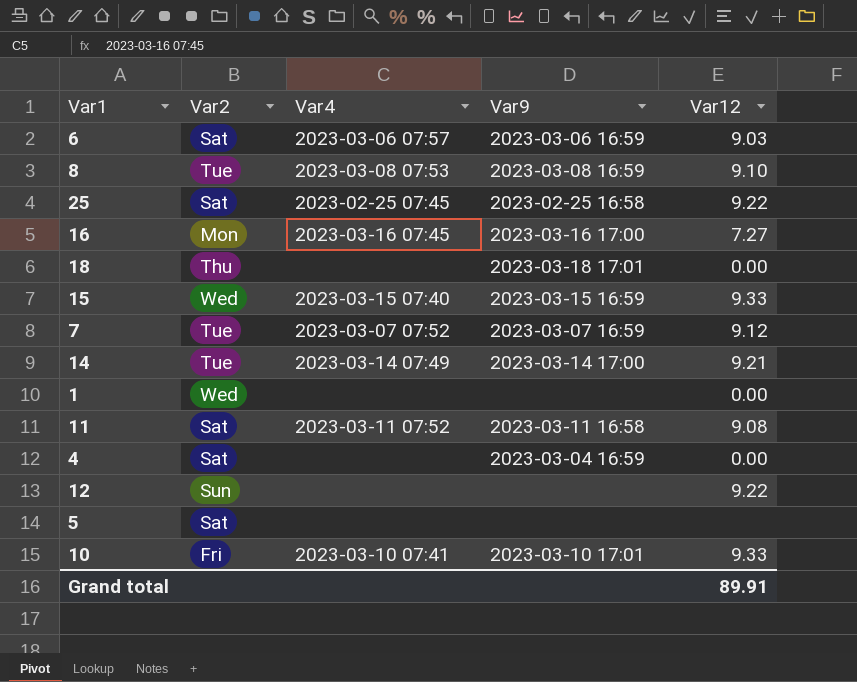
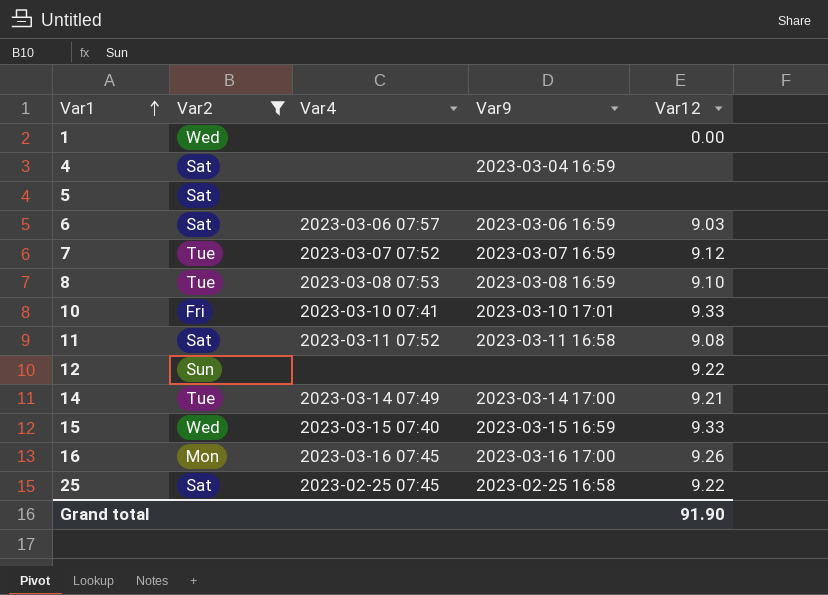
filter: none -> Var2 != Thu
row order: none -> Var1 ascending
4 | Var12: 0.00 -> none
16 | Var12: 7.27 -> 9.26
Grand total | Var12: 89.91 -> 91.90

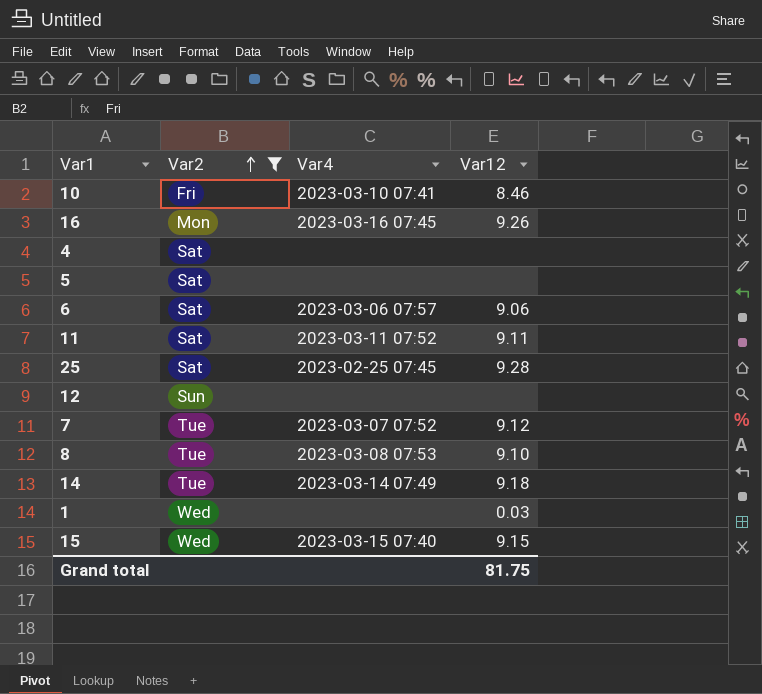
row order: Var1 ascending -> Var2 ascending
column Var9 | position: 4 -> none
10 | Var12: 9.33 -> 8.46
6 | Var12: 9.03 -> 9.06
11 | Var12: 9.08 -> 9.11
25 | Var12: 9.22 -> 9.28
12 | Var12: 9.22 -> none
14 | Var12: 9.21 -> 9.18
1 | Var12: 0.00 -> 0.03
15 | Var12: 9.33 -> 9.15
Grand total | Var12: 91.90 -> 81.75

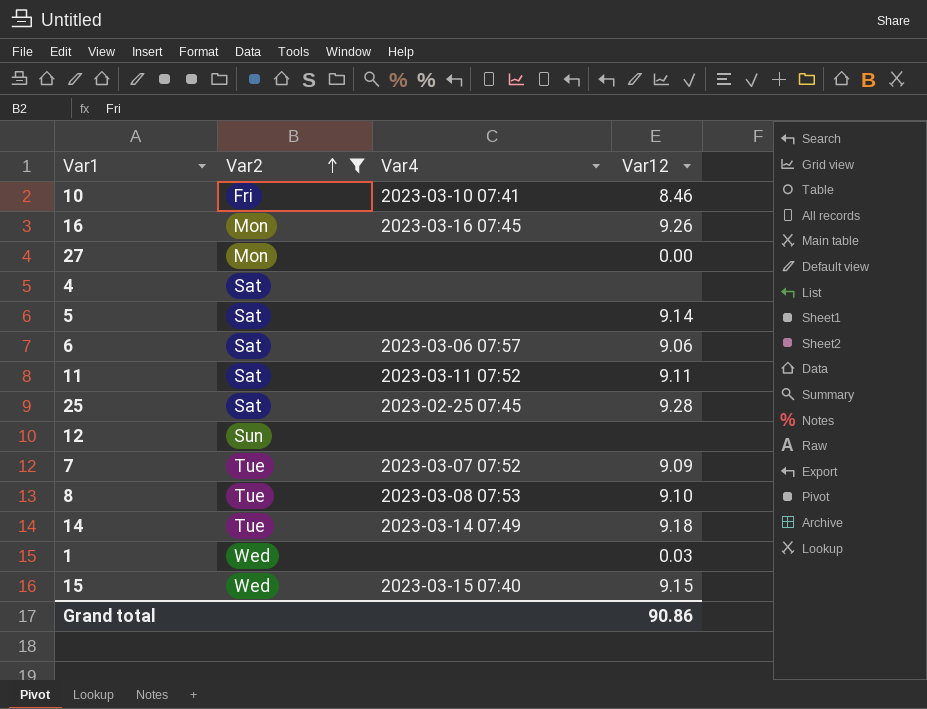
row 27: none -> Mon | none | 0.00
5 | Var12: none -> 9.14
7 | Var12: 9.12 -> 9.09
Grand total | Var12: 81.75 -> 90.86

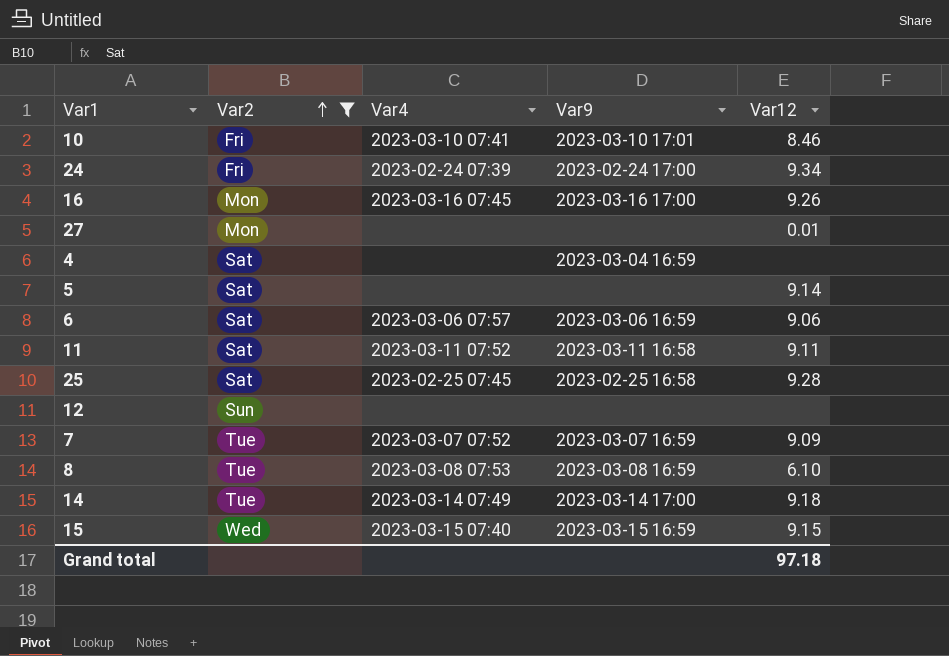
column Var9 | position: none -> 4
row 1: Wed | none | 0.03 -> none
row 24: none -> Fri | 2023-02-24 07:39 | 2023-02-24 17:00 | 9.34
27 | Var12: 0.00 -> 0.01
8 | Var12: 9.10 -> 6.10
Grand total | Var12: 90.86 -> 97.18

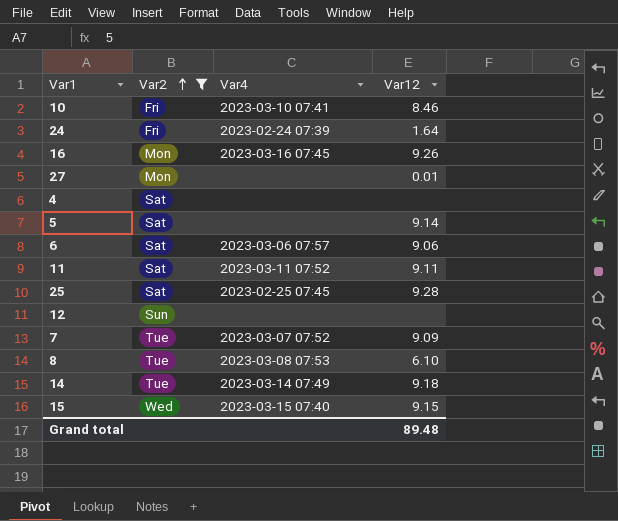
column Var9 | position: 4 -> none
24 | Var12: 9.34 -> 1.64
Grand total | Var12: 97.18 -> 89.48

